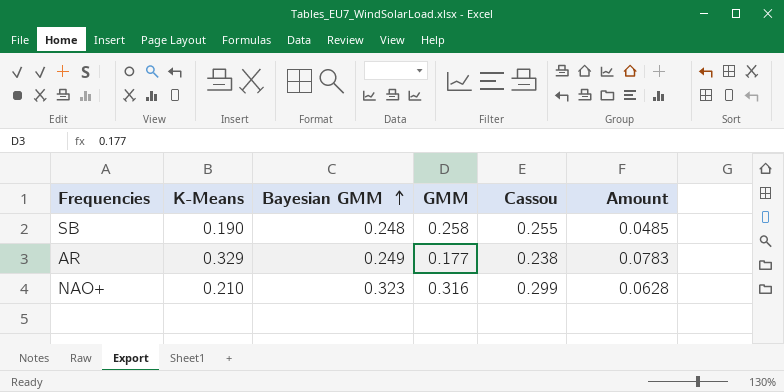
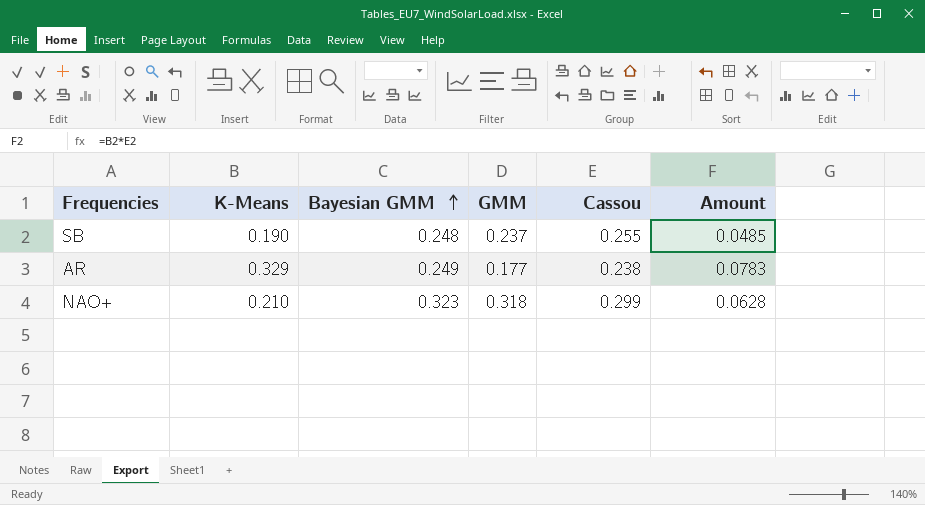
SB | GMM: 0.258 -> 0.237
NAO+ | GMM: 0.316 -> 0.318

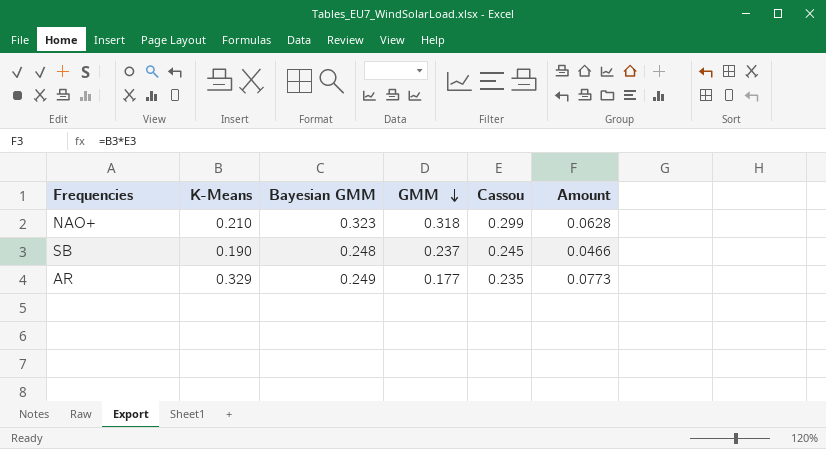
row order: Bayesian GMM ascending -> GMM descending
SB | Cassou: 0.255 -> 0.245
SB | Amount: 0.0485 -> 0.0466
AR | Cassou: 0.238 -> 0.235
AR | Amount: 0.0783 -> 0.0773

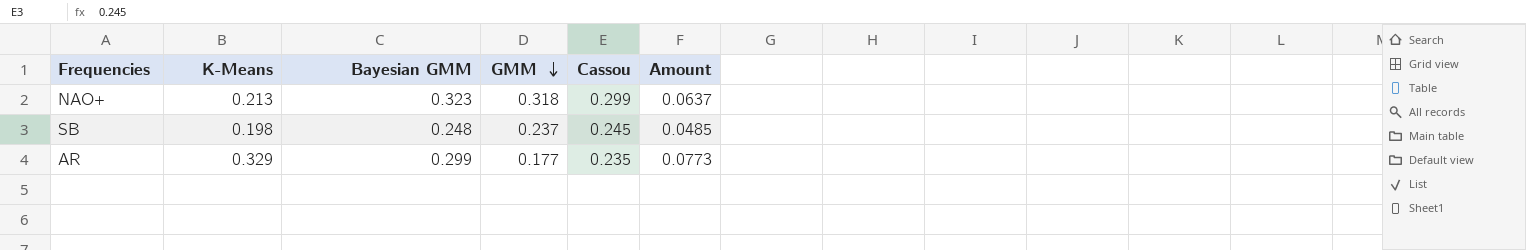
NAO+ | K-Means: 0.210 -> 0.213
NAO+ | Amount: 0.0628 -> 0.0637
SB | K-Means: 0.190 -> 0.198
SB | Amount: 0.0466 -> 0.0485
AR | Bayesian GMM: 0.249 -> 0.299

